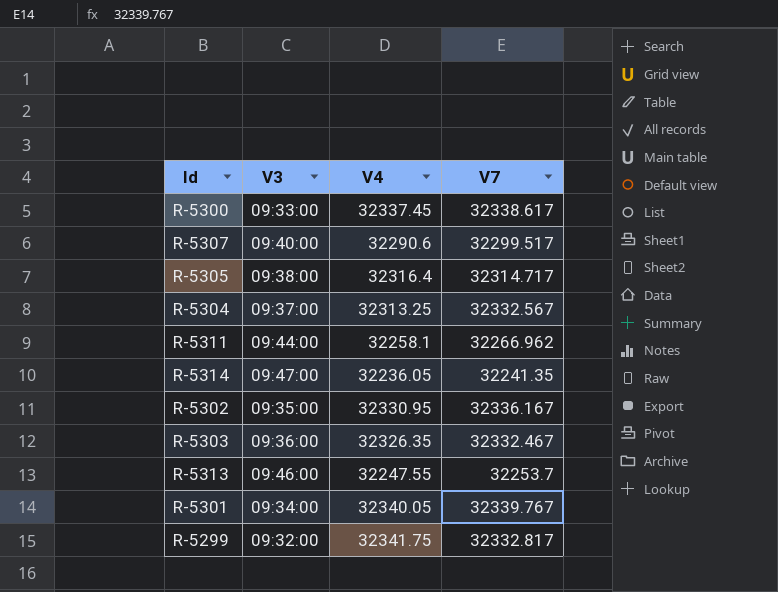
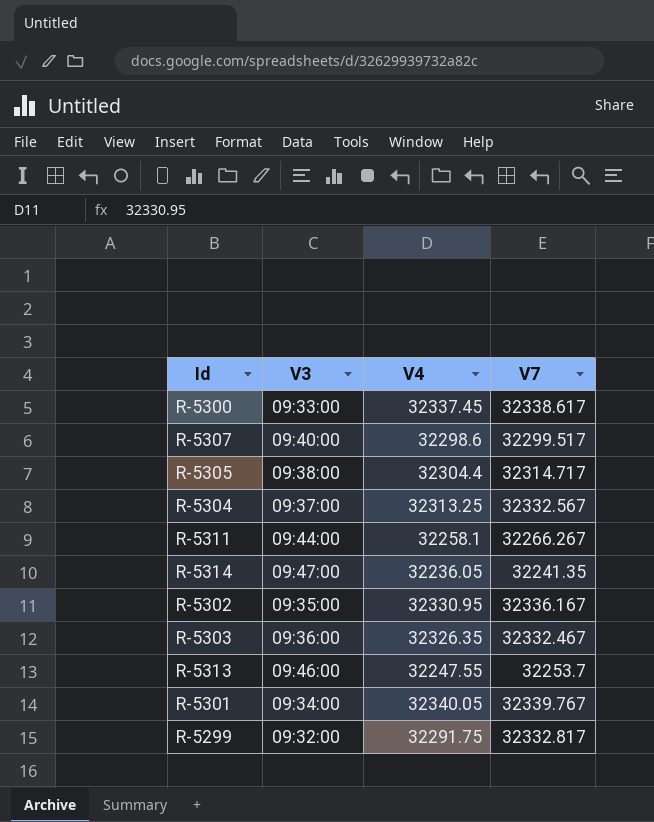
R-5307 | V4: 32290.6 -> 32298.6
R-5305 | V4: 32316.4 -> 32304.4
R-5311 | V7: 32266.962 -> 32266.267
R-5299 | V4: 32341.75 -> 32291.75

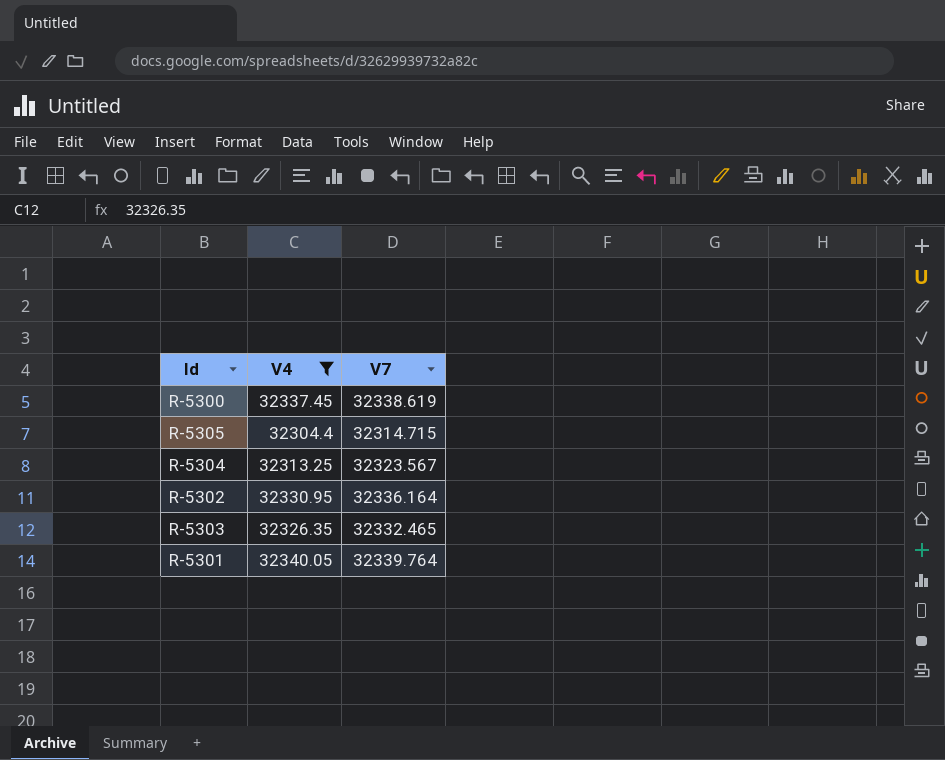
filter: none -> V4 >= 32304.4
column V3 | position: 2 -> none
R-5300 | V7: 32338.617 -> 32338.619
R-5305 | V7: 32314.717 -> 32314.715
R-5304 | V7: 32332.567 -> 32323.567
R-5302 | V7: 32336.167 -> 32336.164
R-5303 | V7: 32332.467 -> 32332.465
R-5301 | V7: 32339.767 -> 32339.764

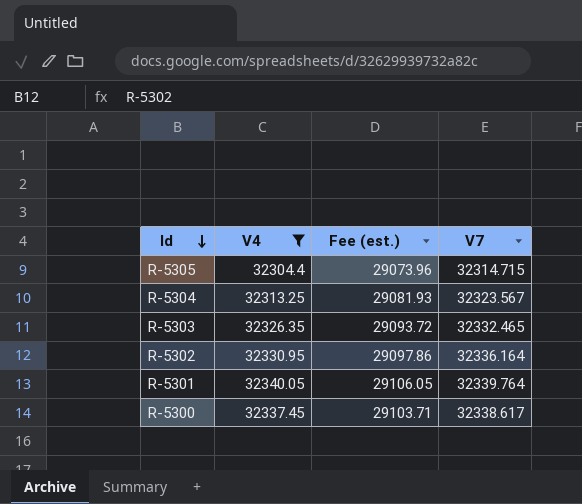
row order: none -> Id descending
column Fee (est.) | formula: none -> [V4] * 0.9
R-5300 | V7: 32338.619 -> 32338.617

